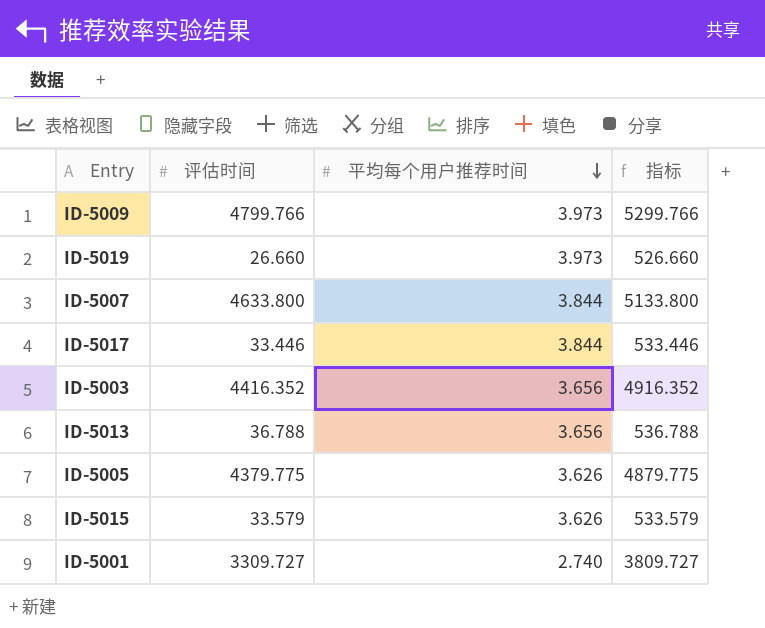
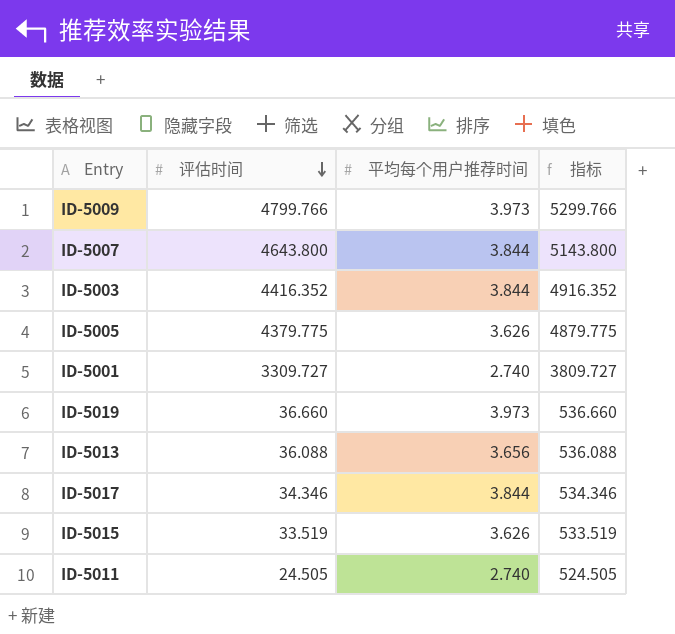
row order: 平均每个用户推荐时间 descending -> 评估时间 descending
ID-5007 | 评估时间: 4633.800 -> 4643.800
ID-5007 | 指标: 5133.800 -> 5143.800
ID-5003 | 平均每个用户推荐时间: 3.656 -> 3.844
ID-5019 | 评估时间: 26.660 -> 36.660
ID-5019 | 指标: 526.660 -> 536.660
ID-5013 | 评估时间: 36.788 -> 36.088
ID-5013 | 指标: 536.788 -> 536.088
ID-5017 | 评估时间: 33.446 -> 34.346
ID-5017 | 指标: 533.446 -> 534.346
ID-5015 | 评估时间: 33.579 -> 33.519
ID-5015 | 指标: 533.579 -> 533.519
row ID-5011: none -> 24.505 | 2.740 | 524.505

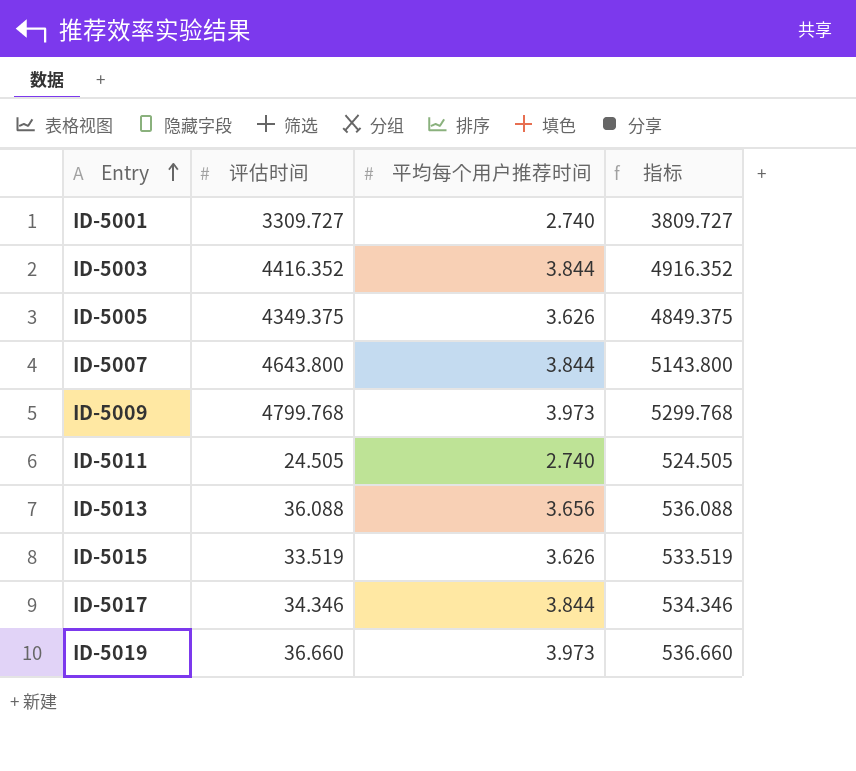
row order: 评估时间 descending -> Entry ascending
ID-5005 | 评估时间: 4379.775 -> 4349.375
ID-5005 | 指标: 4879.775 -> 4849.375
ID-5009 | 评估时间: 4799.766 -> 4799.768
ID-5009 | 指标: 5299.766 -> 5299.768

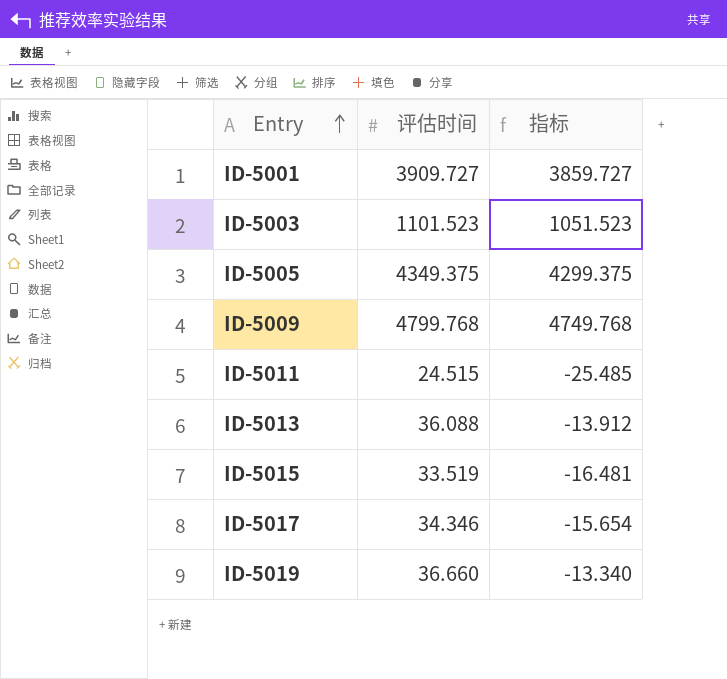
column 平均每个用户推荐时间 | position: 3 -> none
column 指标 | formula: [评估时间] + 500 -> [评估时间] - 50
row ID-5007: 4643.800 | 3.844 | 5143.800 -> none
ID-5001 | 评估时间: 3309.727 -> 3909.727
ID-5003 | 评估时间: 4416.352 -> 1101.523
ID-5011 | 评估时间: 24.505 -> 24.515

